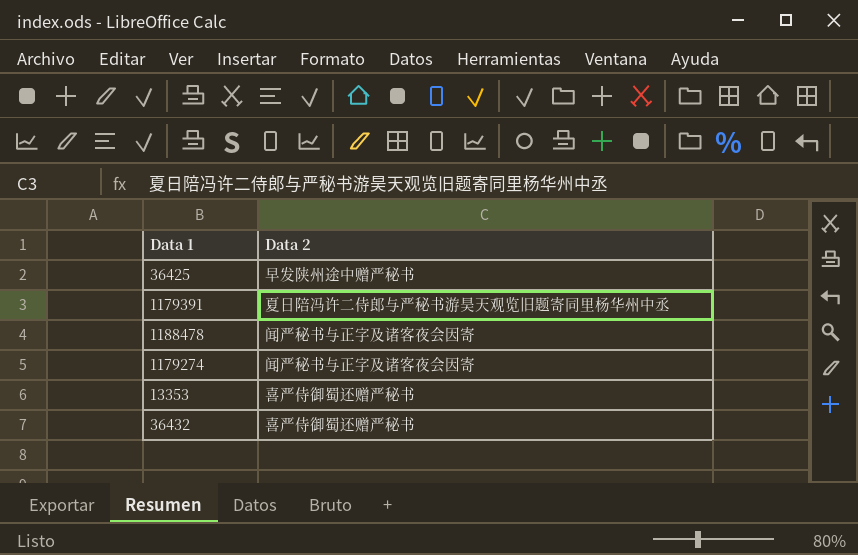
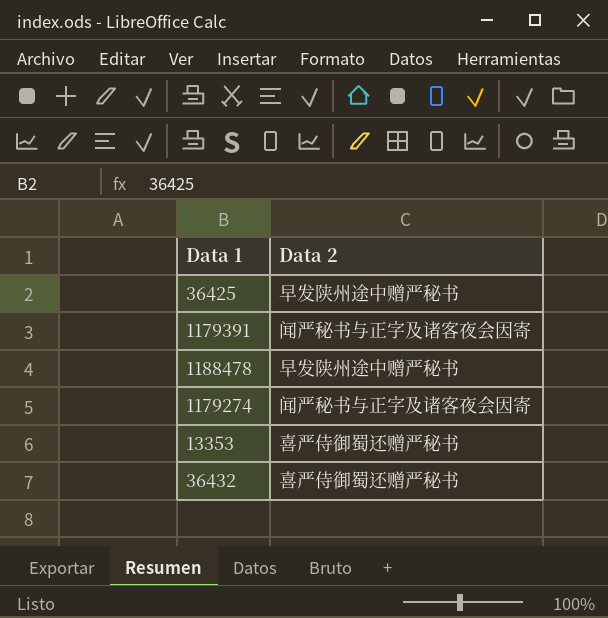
1179391 | Data 2: 夏日陪冯许二侍郎与严秘书游昊天观览旧题寄同里杨华州中丞 -> 闻严秘书与正字及诸客夜会因寄
1188478 | Data 2: 闻严秘书与正字及诸客夜会因寄 -> 早发陕州途中赠严秘书

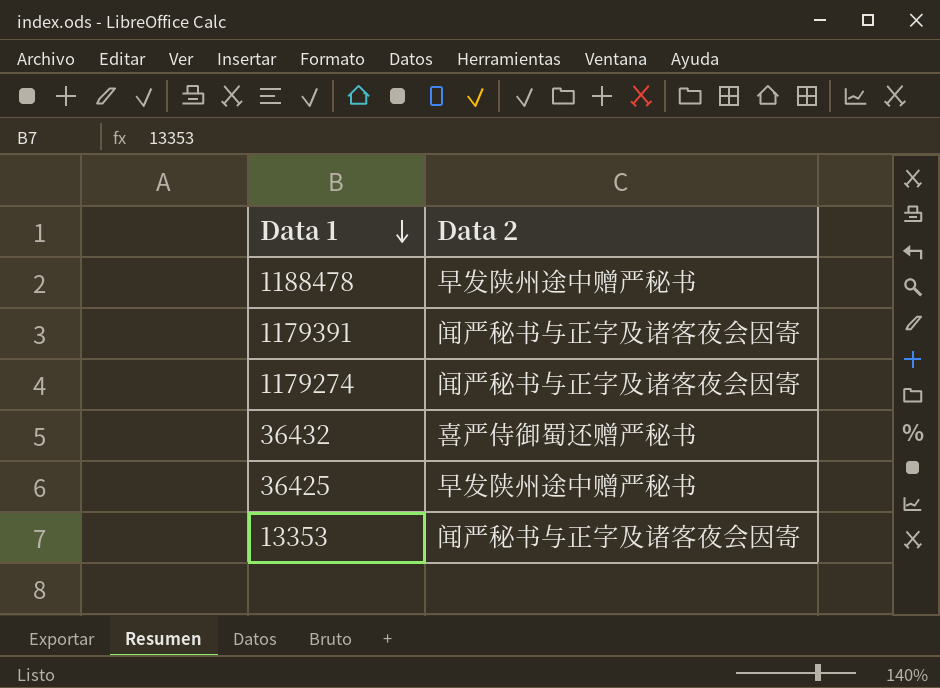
row order: none -> Data 1 descending
13353 | Data 2: 喜严侍御蜀还赠严秘书 -> 闻严秘书与正字及诸客夜会因寄

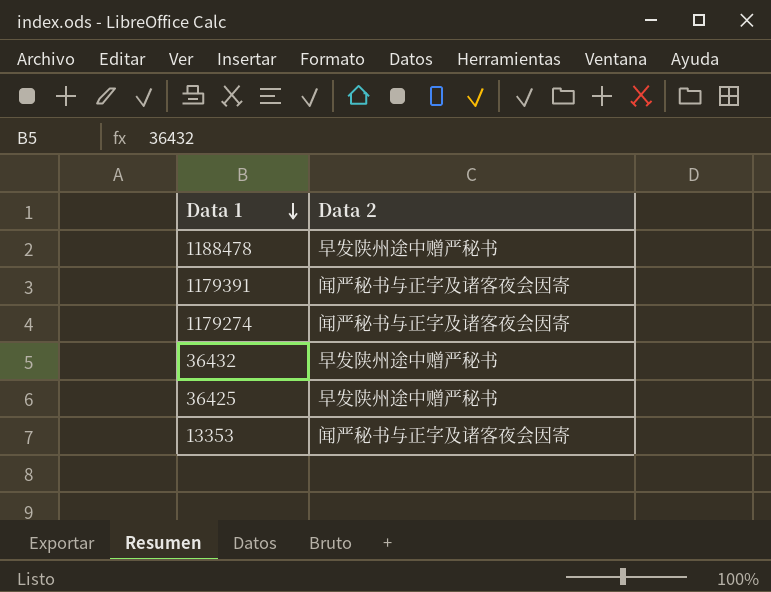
36432 | Data 2: 喜严侍御蜀还赠严秘书 -> 早发陕州途中赠严秘书

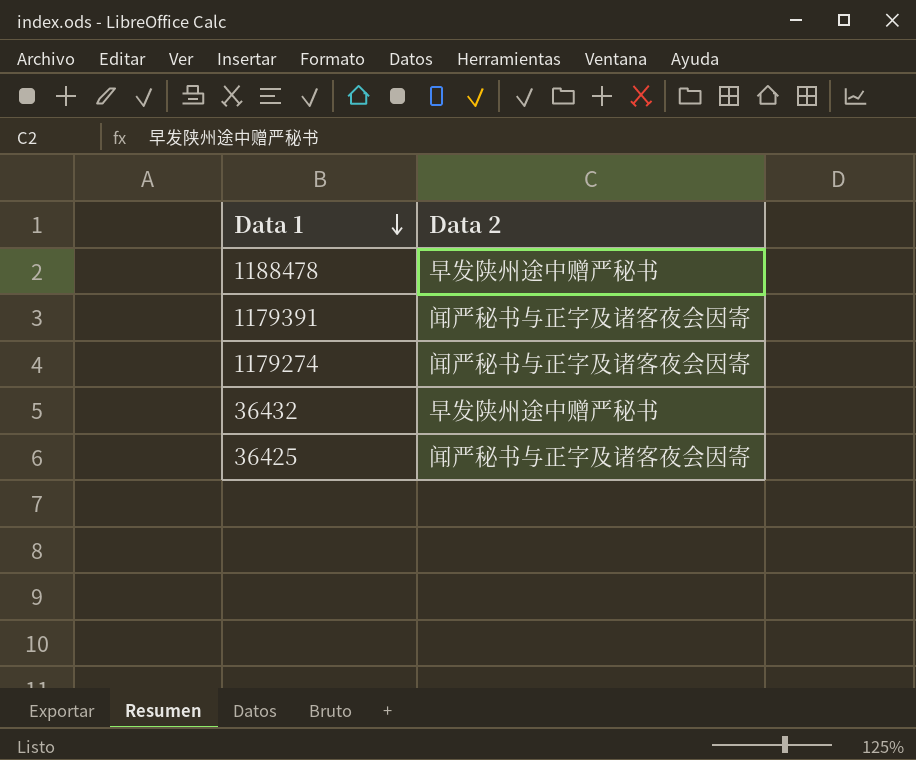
row 13353: 闻严秘书与正字及诸客夜会因寄 -> none
36425 | Data 2: 早发陕州途中赠严秘书 -> 闻严秘书与正字及诸客夜会因寄

